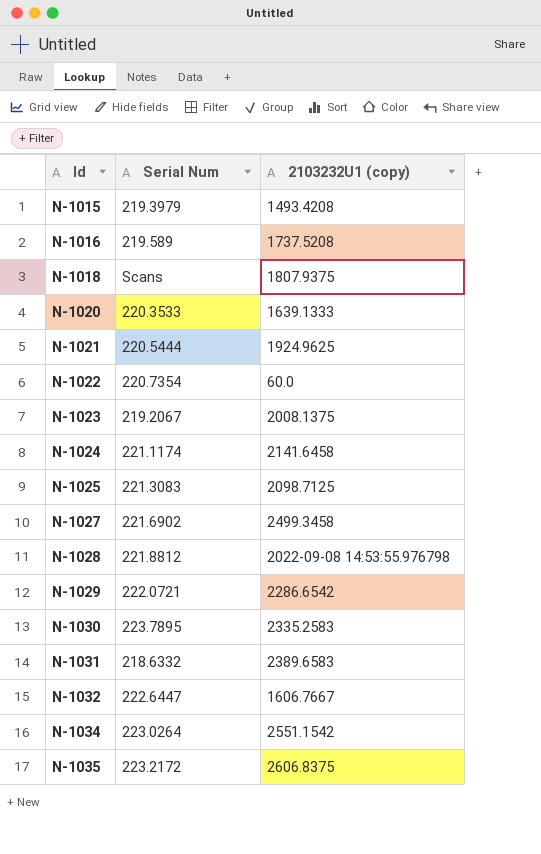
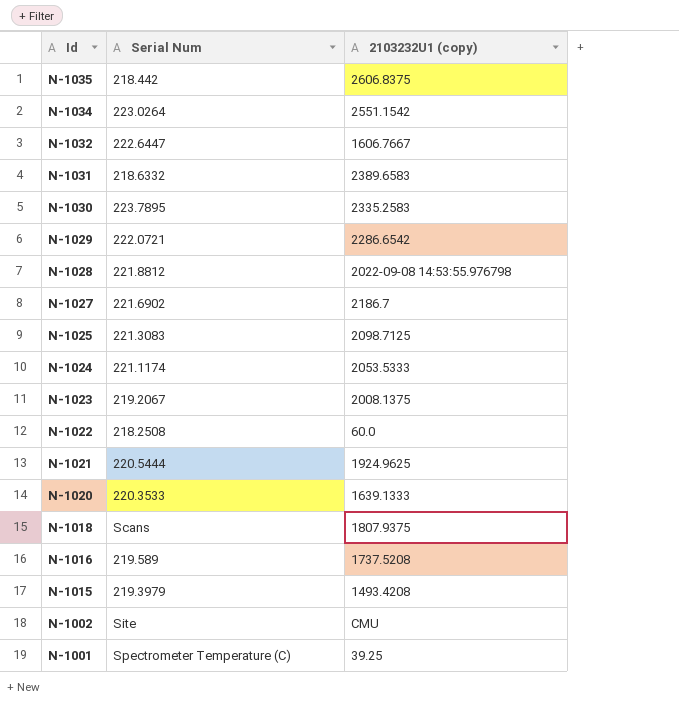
row order: Id ascending -> Id descending
N-1035 | Serial Num: 223.2172 -> 218.442
N-1027 | 2103232U1 (copy): 2499.3458 -> 2186.7
N-1024 | 2103232U1 (copy): 2141.6458 -> 2053.5333
N-1022 | Serial Num: 220.7354 -> 218.2508
row N-1002: none -> Site | CMU
row N-1001: none -> Spectrometer Temperature (C) | 39.25

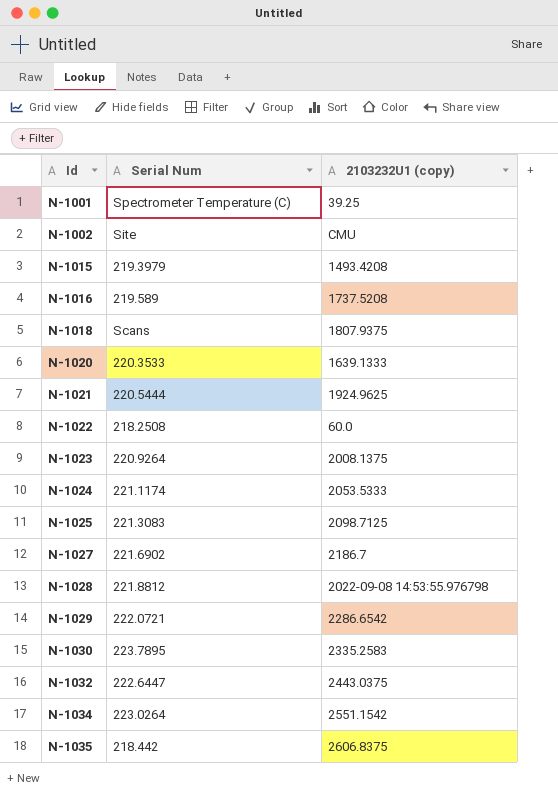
row order: Id descending -> Id ascending
row N-1031: 218.6332 | 2389.6583 -> none
N-1023 | Serial Num: 219.2067 -> 220.9264
N-1032 | 2103232U1 (copy): 1606.7667 -> 2443.0375

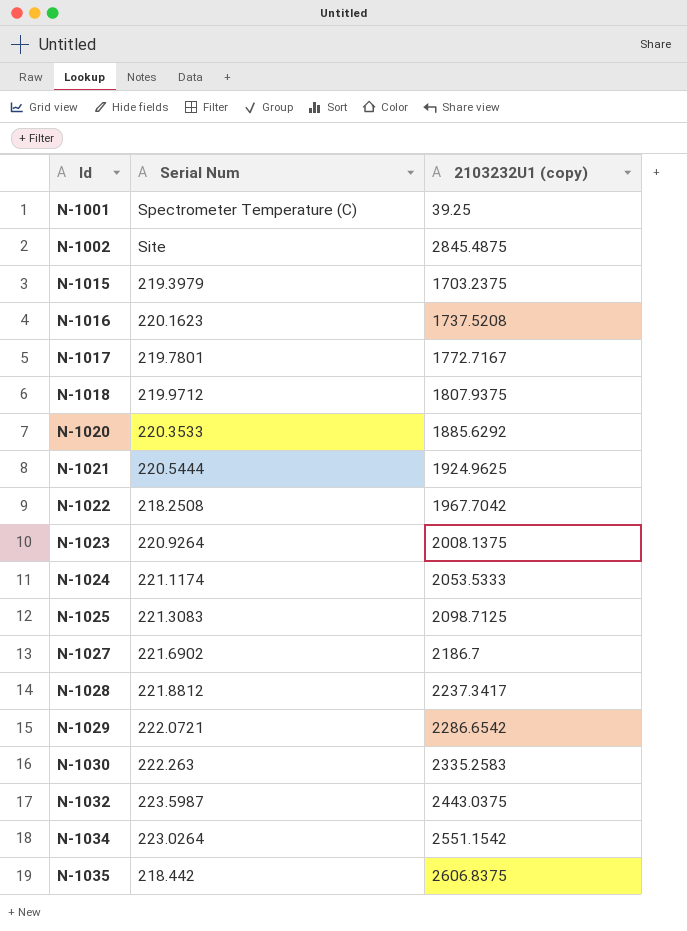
N-1002 | 2103232U1 (copy): CMU -> 2845.4875
N-1015 | 2103232U1 (copy): 1493.4208 -> 1703.2375
N-1016 | Serial Num: 219.589 -> 220.1623
row N-1017: none -> 219.7801 | 1772.7167
N-1018 | Serial Num: Scans -> 219.9712
N-1020 | 2103232U1 (copy): 1639.1333 -> 1885.6292
N-1022 | 2103232U1 (copy): 60.0 -> 1967.7042
N-1028 | 2103232U1 (copy): 2022-09-08 14:53:55.976798 -> 2237.3417
N-1030 | Serial Num: 223.7895 -> 222.263
N-1032 | Serial Num: 222.6447 -> 223.5987

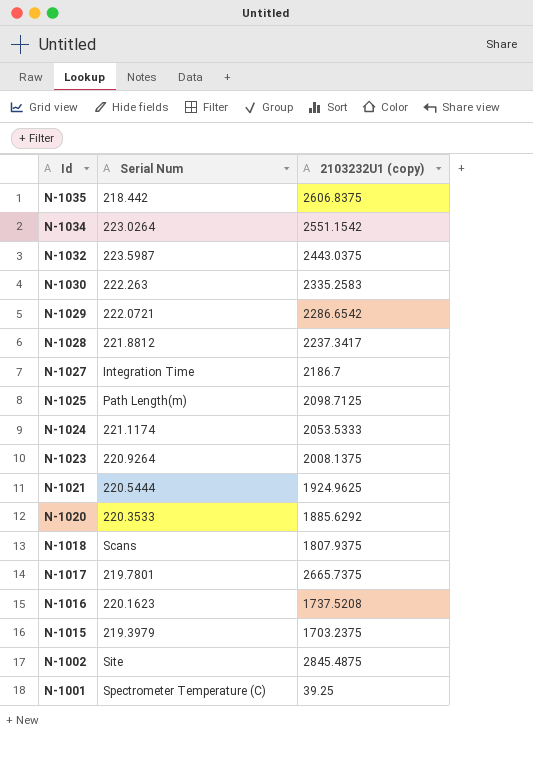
row order: Id ascending -> Id descending
row N-1022: 218.2508 | 1967.7042 -> none
N-1027 | Serial Num: 221.6902 -> Integration Time
N-1025 | Serial Num: 221.3083 -> Path Length(m)
N-1018 | Serial Num: 219.9712 -> Scans
N-1017 | 2103232U1 (copy): 1772.7167 -> 2665.7375

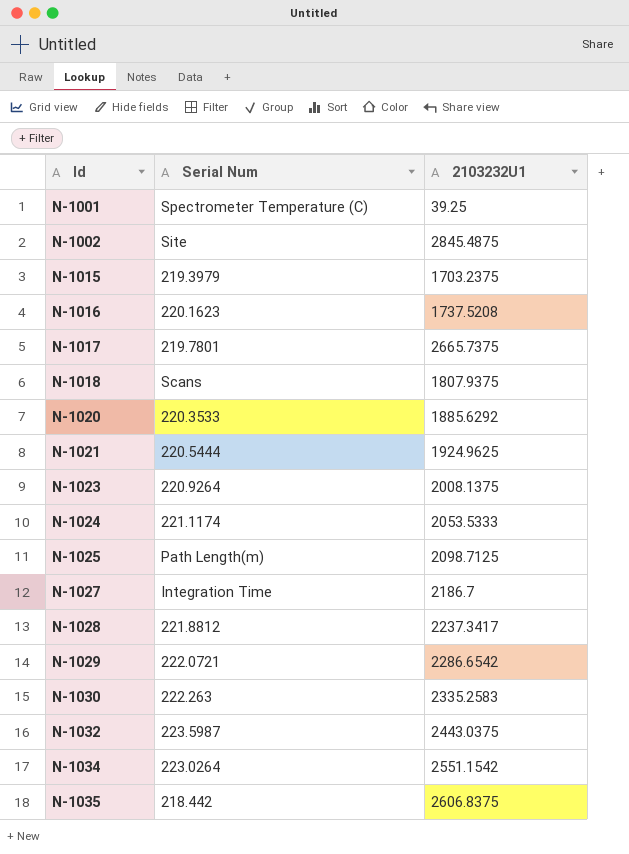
row order: Id descending -> Id ascending
column name: 2103232U1 (copy) -> 2103232U1

